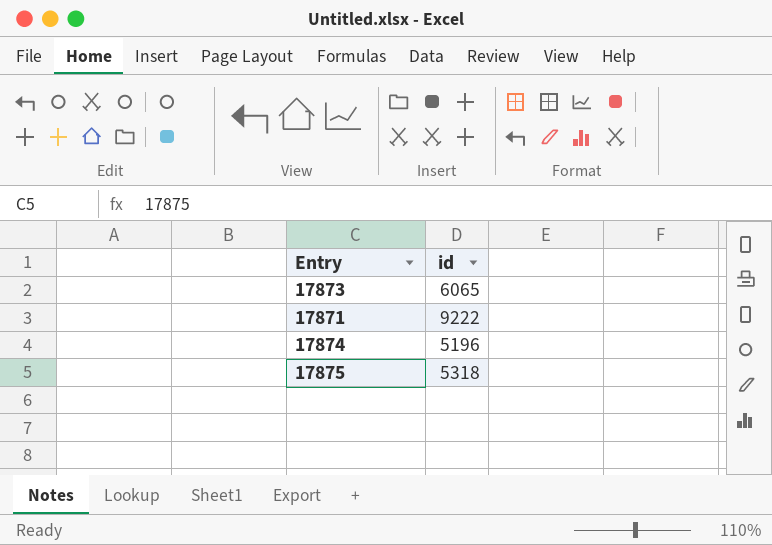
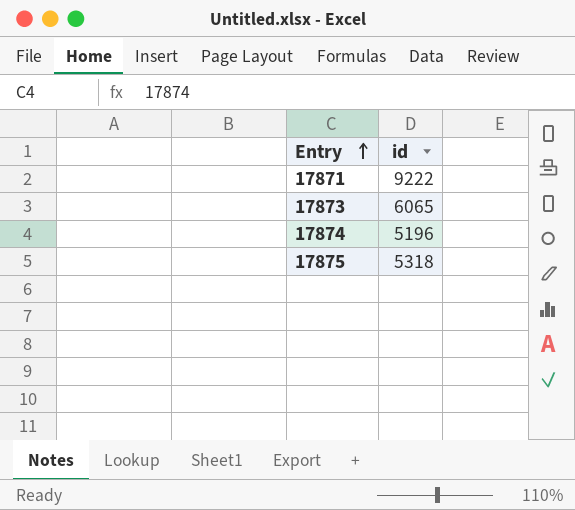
row order: none -> Entry ascending

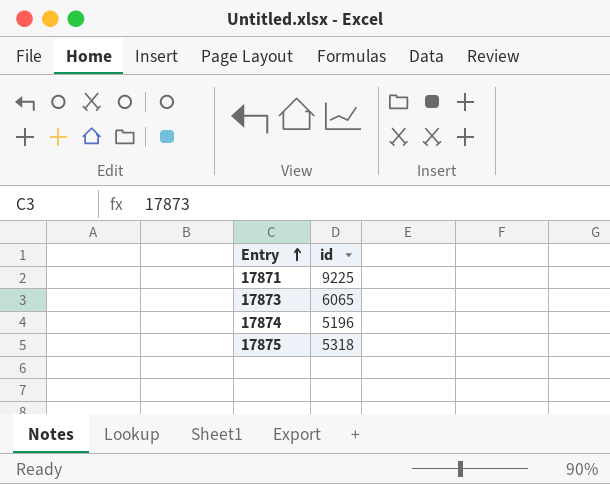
17871 | id: 9222 -> 9225

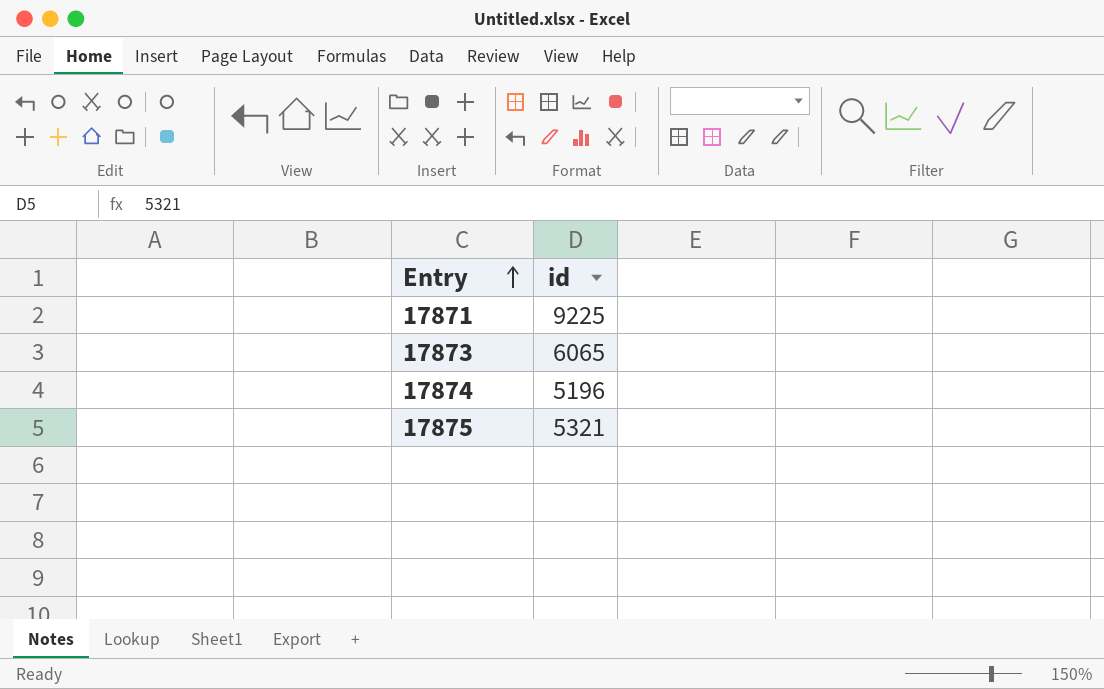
17875 | id: 5318 -> 5321

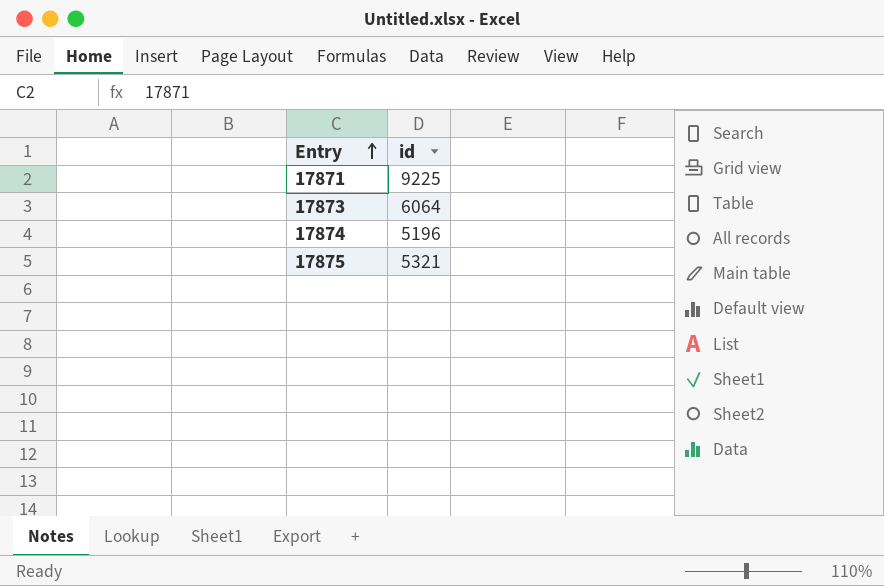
17873 | id: 6065 -> 6064

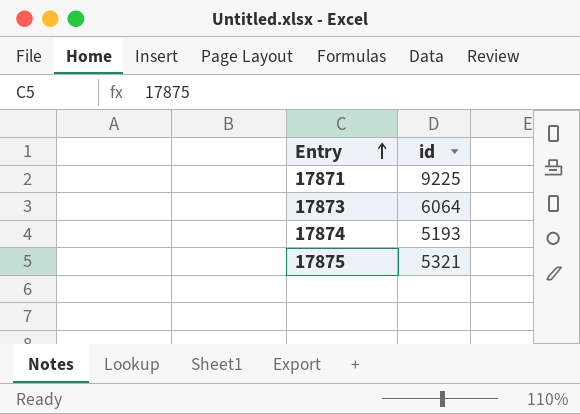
17874 | id: 5196 -> 5193

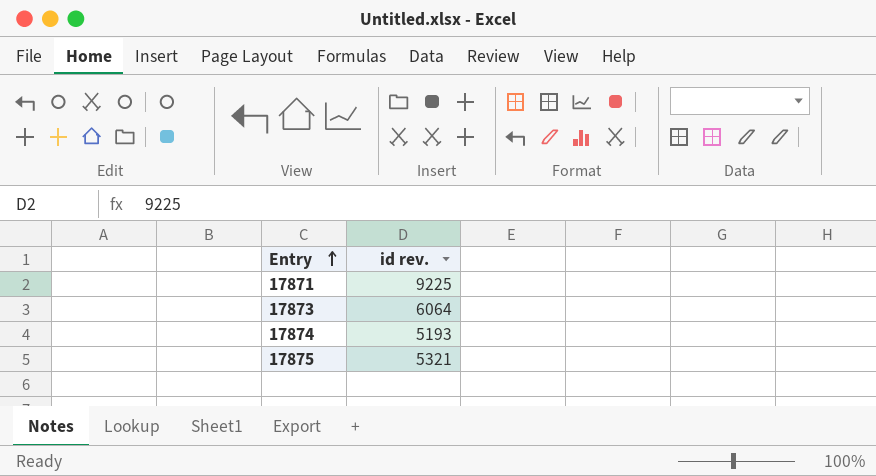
column name: id -> id rev.

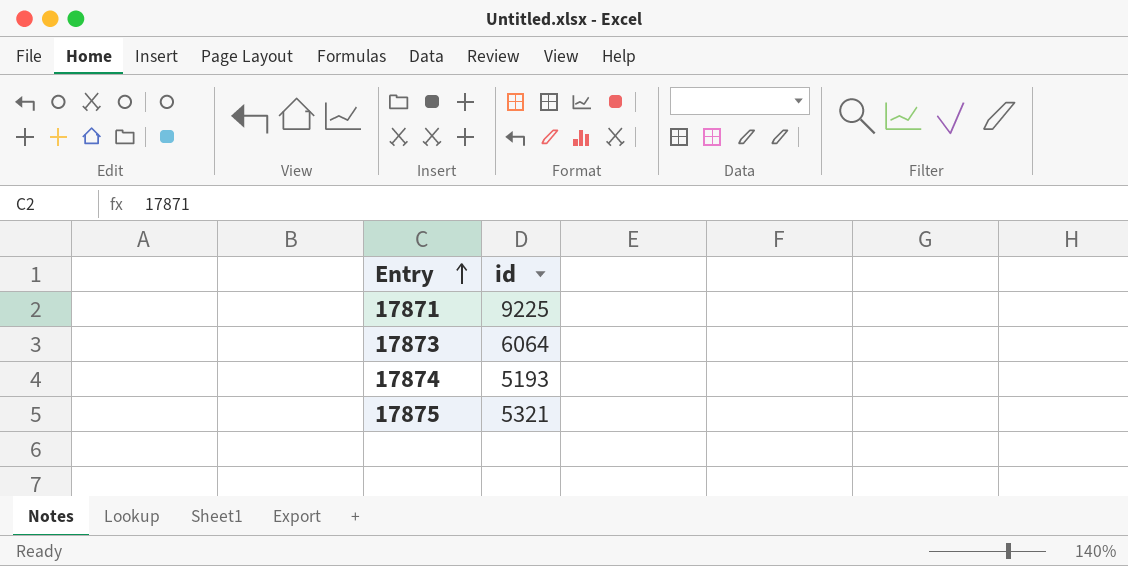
column name: id rev. -> id

